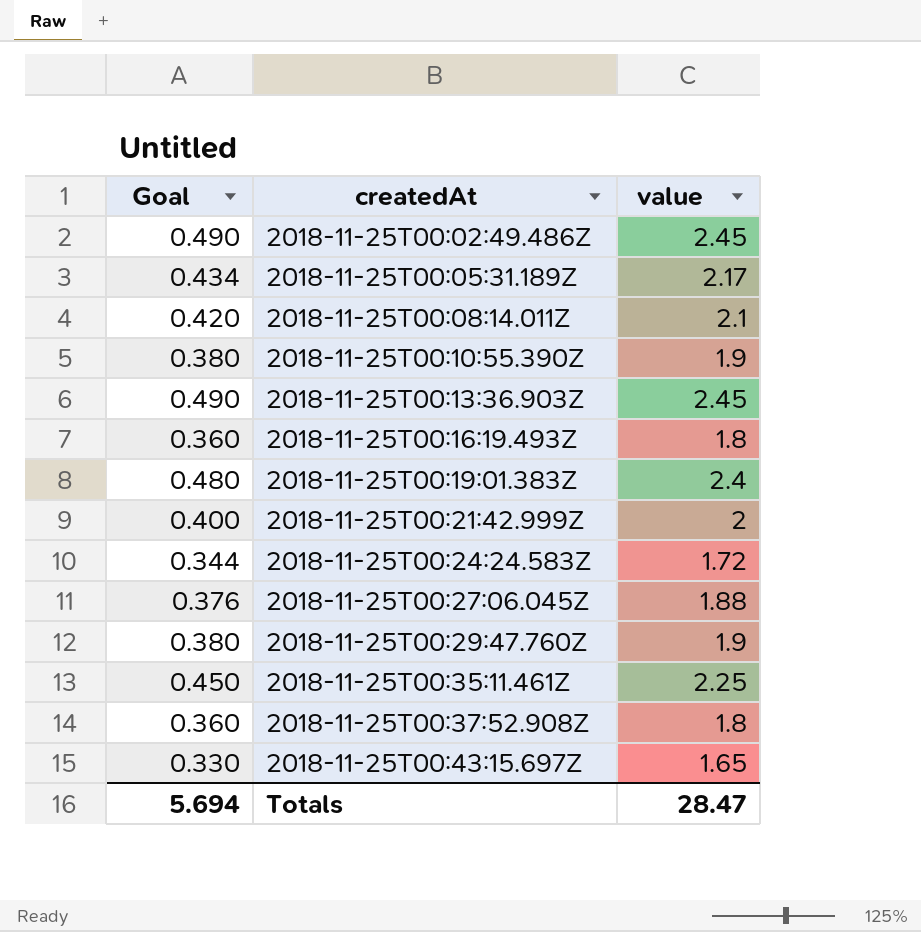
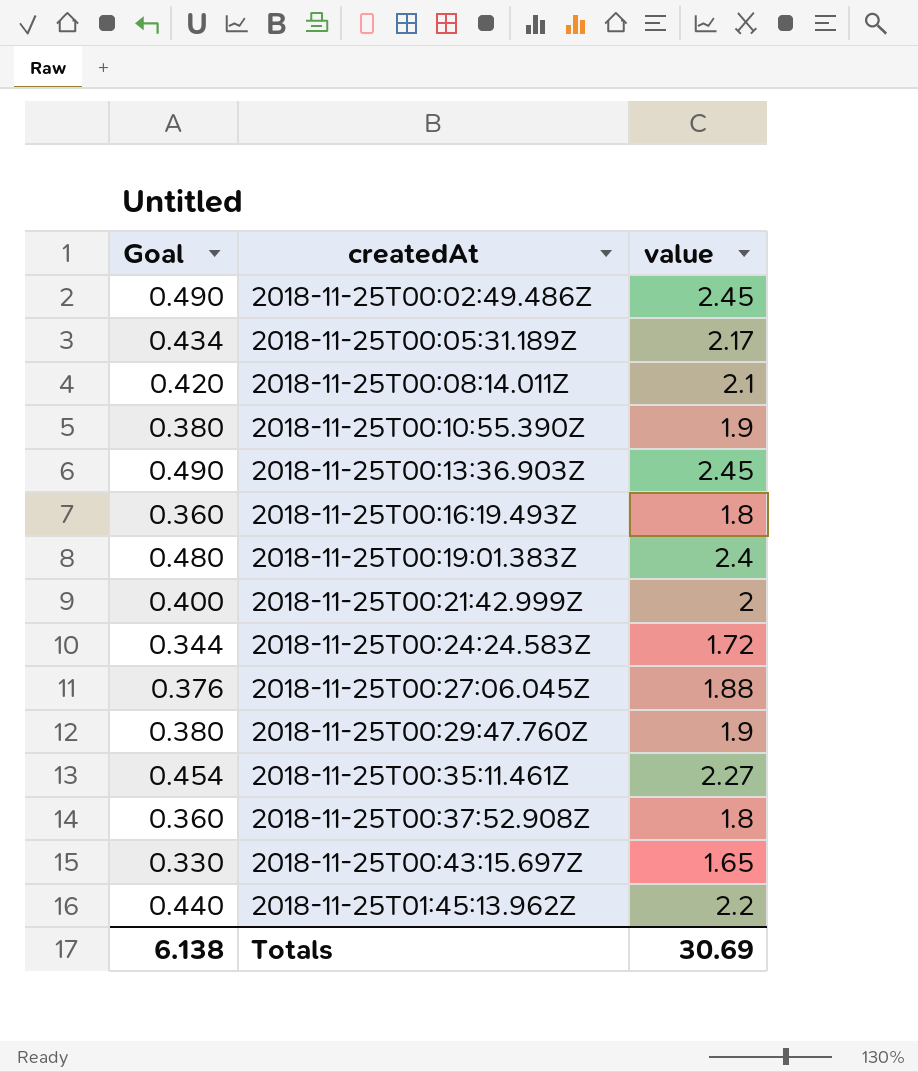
2018-11-25T00:35:11.461Z | Goal: 0.450 -> 0.454
2018-11-25T00:35:11.461Z | value: 2.25 -> 2.27
row 2018-11-25T01:45:13.962Z: none -> 0.440 | 2.2
Totals | Goal: 5.694 -> 6.138
Totals | value: 28.47 -> 30.69

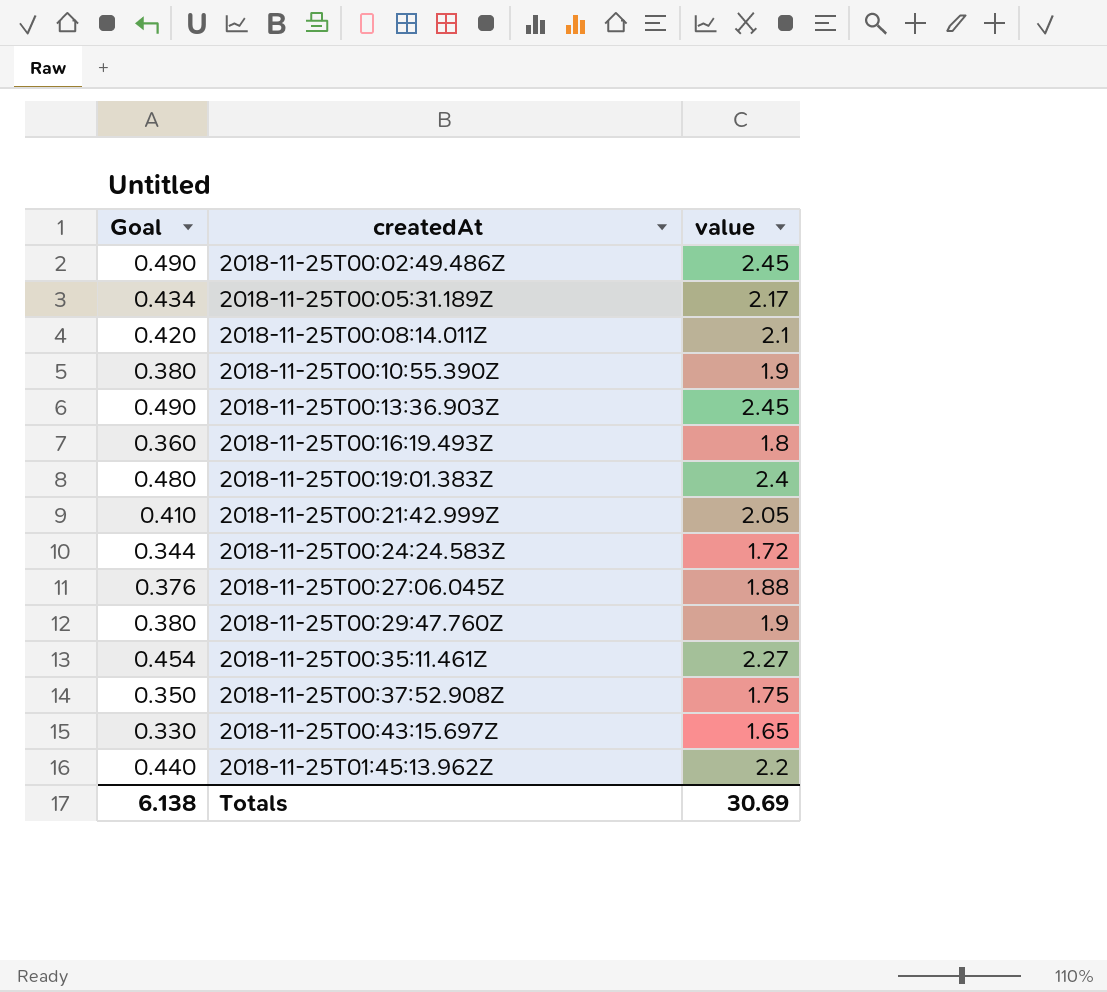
2018-11-25T00:21:42.999Z | Goal: 0.400 -> 0.410
2018-11-25T00:21:42.999Z | value: 2 -> 2.05
2018-11-25T00:37:52.908Z | Goal: 0.360 -> 0.350
2018-11-25T00:37:52.908Z | value: 1.8 -> 1.75

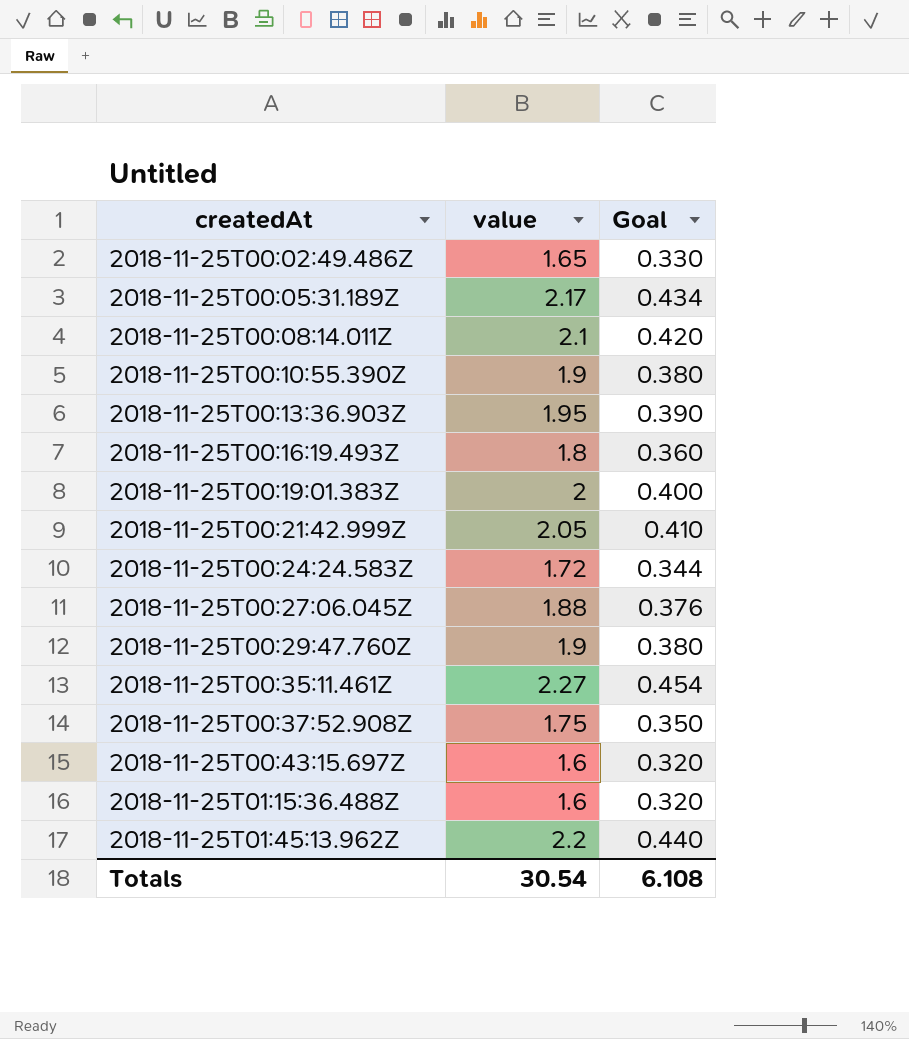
column Goal | position: 1 -> 3
2018-11-25T00:02:49.486Z | value: 2.45 -> 1.65
2018-11-25T00:02:49.486Z | Goal: 0.490 -> 0.330
2018-11-25T00:13:36.903Z | value: 2.45 -> 1.95
2018-11-25T00:13:36.903Z | Goal: 0.490 -> 0.390
2018-11-25T00:19:01.383Z | value: 2.4 -> 2
2018-11-25T00:19:01.383Z | Goal: 0.480 -> 0.400
2018-11-25T00:43:15.697Z | value: 1.65 -> 1.6
2018-11-25T00:43:15.697Z | Goal: 0.330 -> 0.320
row 2018-11-25T01:15:36.488Z: none -> 1.6 | 0.320
Totals | value: 30.69 -> 30.54
Totals | Goal: 6.138 -> 6.108

